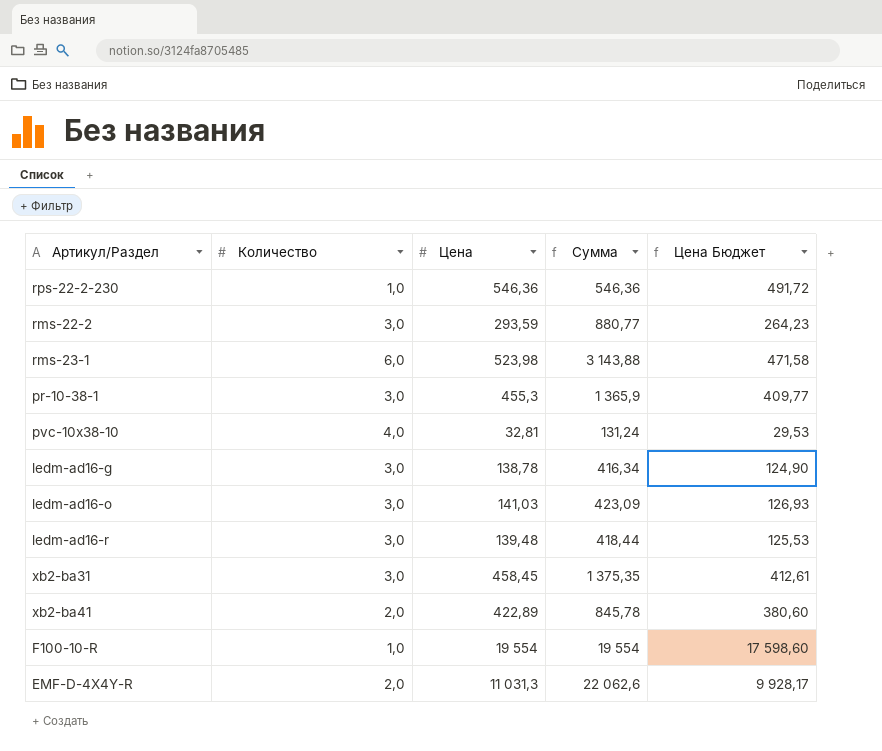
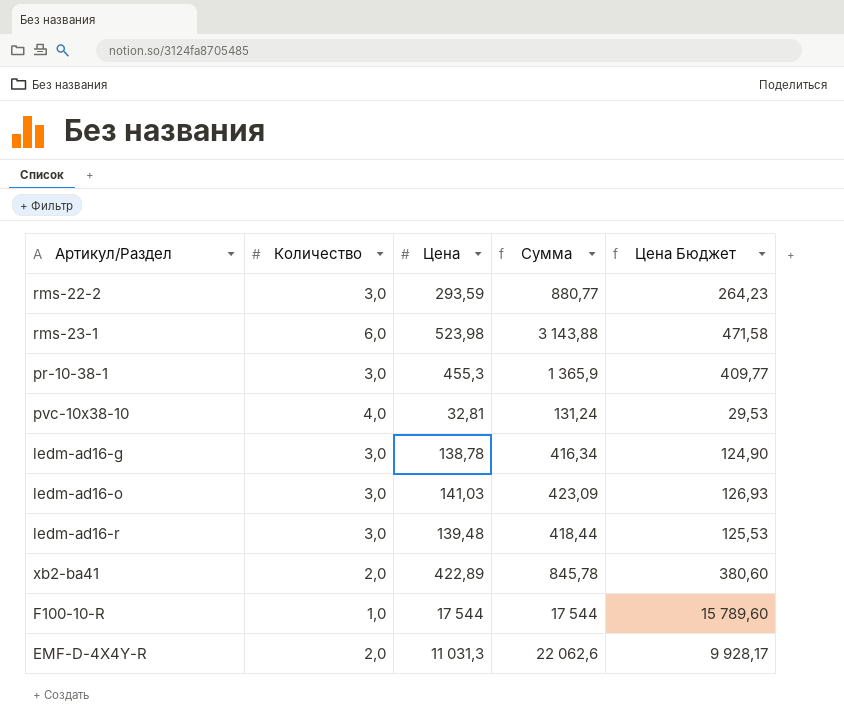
row rps-22-2-230: 1,0 | 546,36 | 546,36 | 491,72 -> none
row xb2-ba31: 3,0 | 458,45 | 1 375,35 | 412,61 -> none
F100-10-R | Цена: 19 554 -> 17 544
F100-10-R | Сумма: 19 554 -> 17 544
F100-10-R | Цена Бюджет: 17 598,60 -> 15 789,60

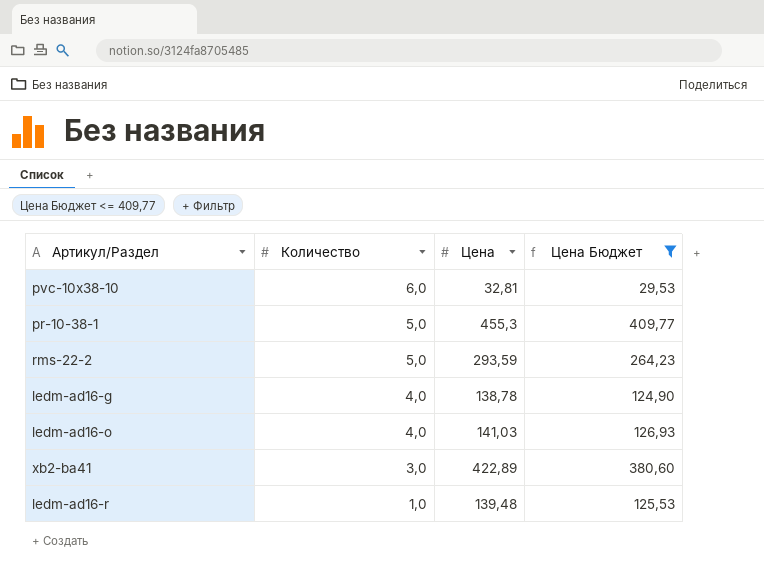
filter: none -> Цена Бюджет <= 409,77
row order: none -> Количество descending
column Сумма | formula: [Количество] * [Цена] -> none
pvc-10x38-10 | Количество: 4,0 -> 6,0
pr-10-38-1 | Количество: 3,0 -> 5,0
rms-22-2 | Количество: 3,0 -> 5,0
ledm-ad16-g | Количество: 3,0 -> 4,0
ledm-ad16-o | Количество: 3,0 -> 4,0
xb2-ba41 | Количество: 2,0 -> 3,0
ledm-ad16-r | Количество: 3,0 -> 1,0

